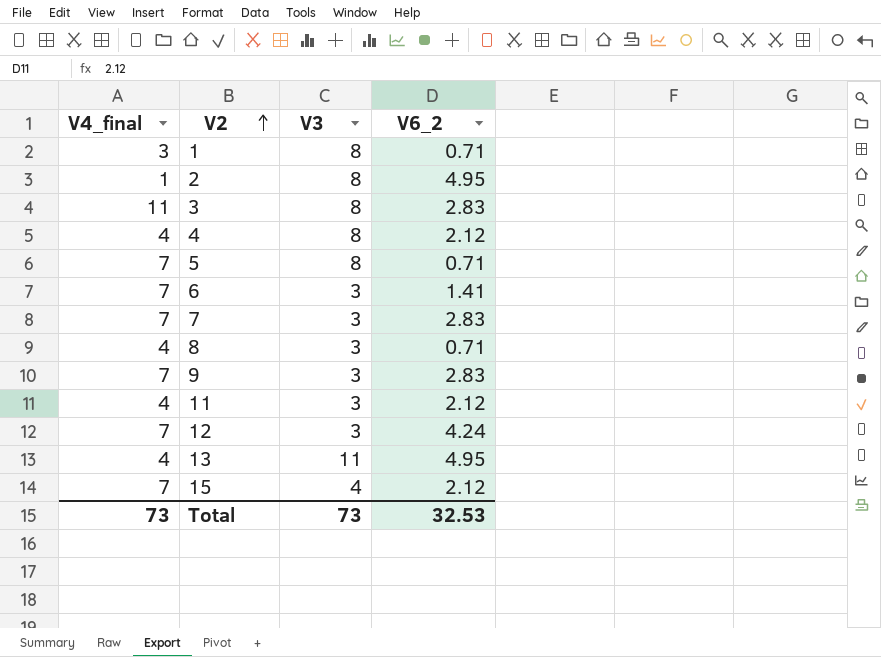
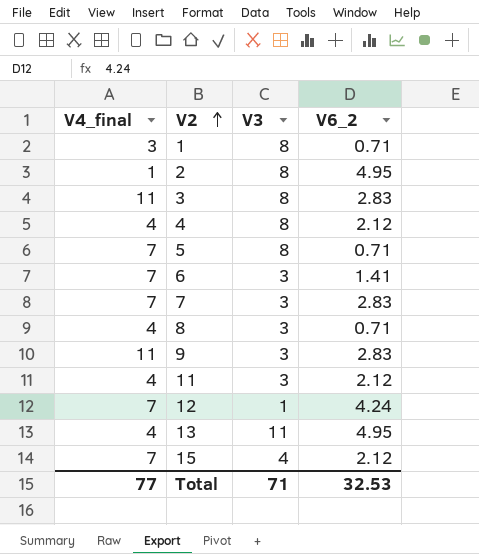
9 | V4_final: 7 -> 11
12 | V3: 3 -> 1
Total | V4_final: 73 -> 77
Total | V3: 73 -> 71

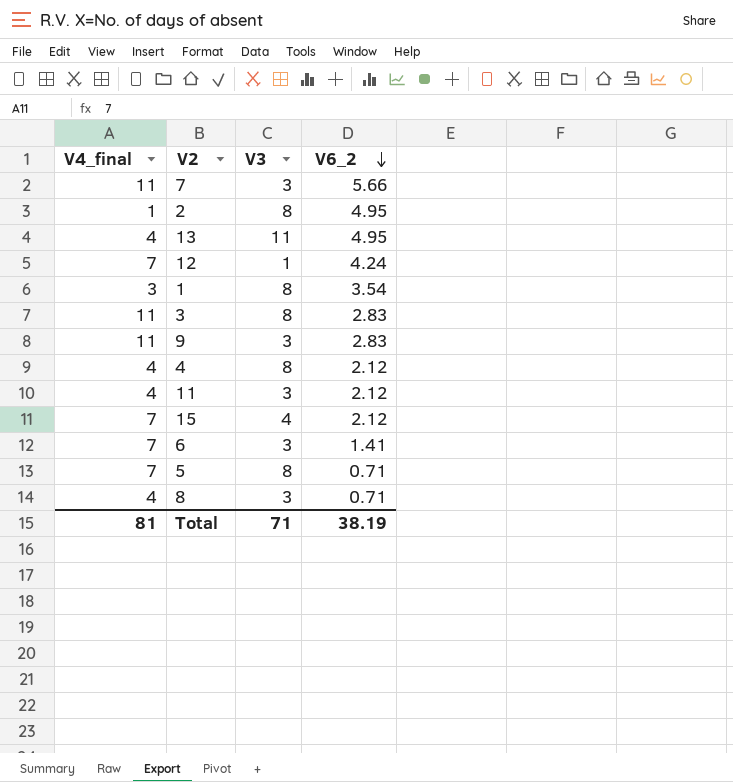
row order: V2 ascending -> V6_2 descending
7 | V4_final: 7 -> 11
7 | V6_2: 2.83 -> 5.66
1 | V6_2: 0.71 -> 3.54
Total | V4_final: 77 -> 81
Total | V6_2: 32.53 -> 38.19

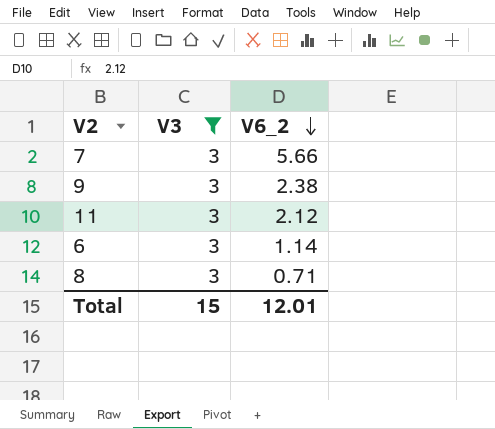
filter: none -> V3 = 3
column V4_final | position: 1 -> none
9 | V6_2: 2.83 -> 2.38
6 | V6_2: 1.41 -> 1.14
Total | V3: 71 -> 15
Total | V6_2: 38.19 -> 12.01

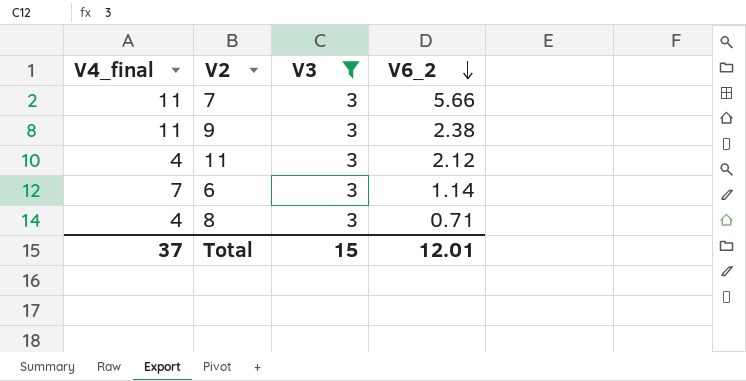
column V4_final | position: none -> 1

